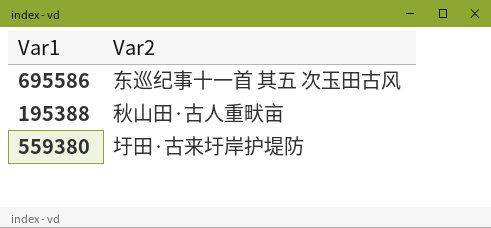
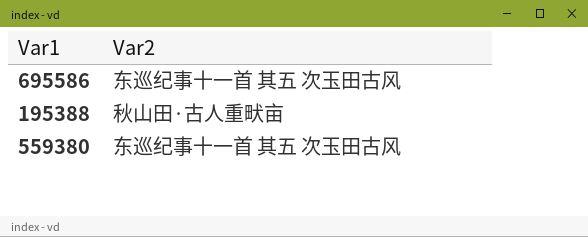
559380 | Var2: 圩田·古来圩岸护堤防 -> 东巡纪事十一首 其五 次玉田古风

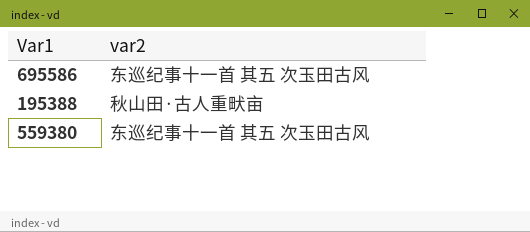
column name: Var2 -> var2

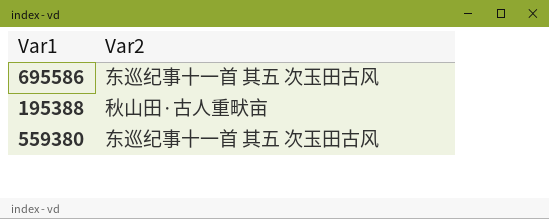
column name: var2 -> Var2

